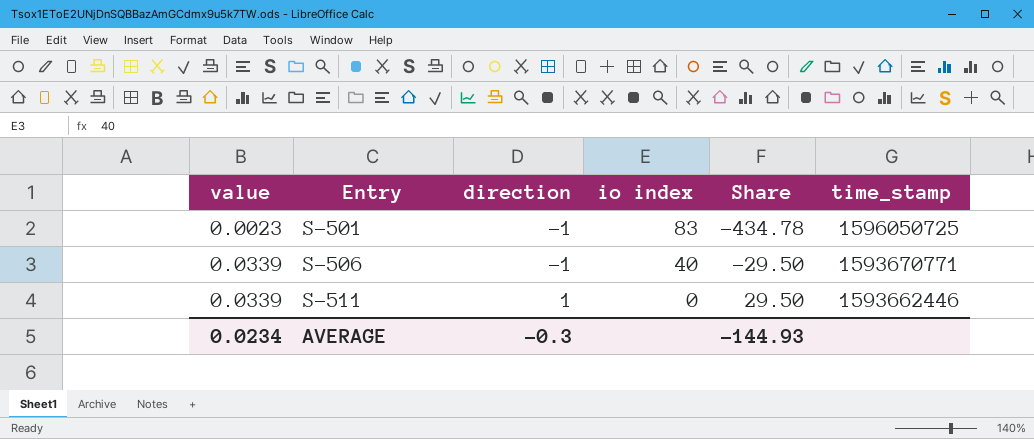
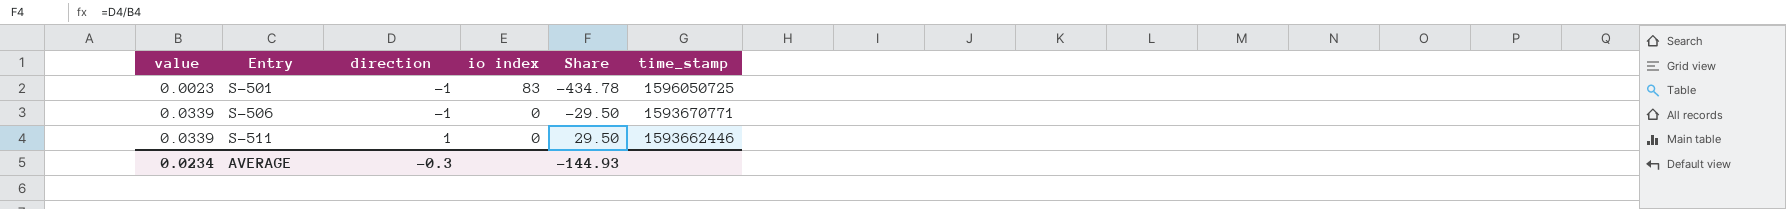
S-506 | io index: 40 -> 0

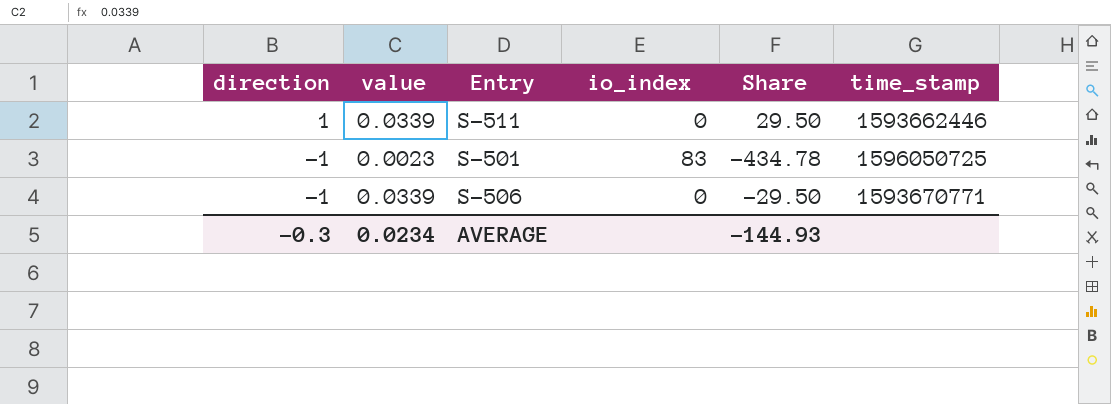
row order: value ascending -> direction descending
column direction | position: 3 -> 1
column name: io index -> io_index

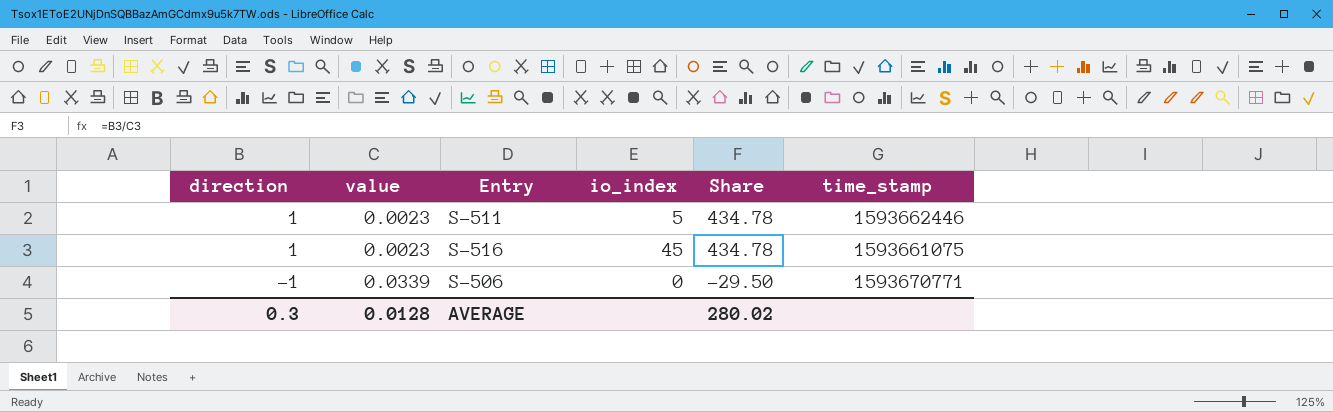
row S-501: -1 | 0.0023 | 83 | -434.78 | 1596050725 -> none
S-511 | value: 0.0339 -> 0.0023
S-511 | io_index: 0 -> 5
S-511 | Share: 29.50 -> 434.78
row S-516: none -> 1 | 0.0023 | 45 | 434.78 | 1593661075
AVERAGE | direction: -0.3 -> 0.3
AVERAGE | value: 0.0234 -> 0.0128
AVERAGE | Share: -144.93 -> 280.02

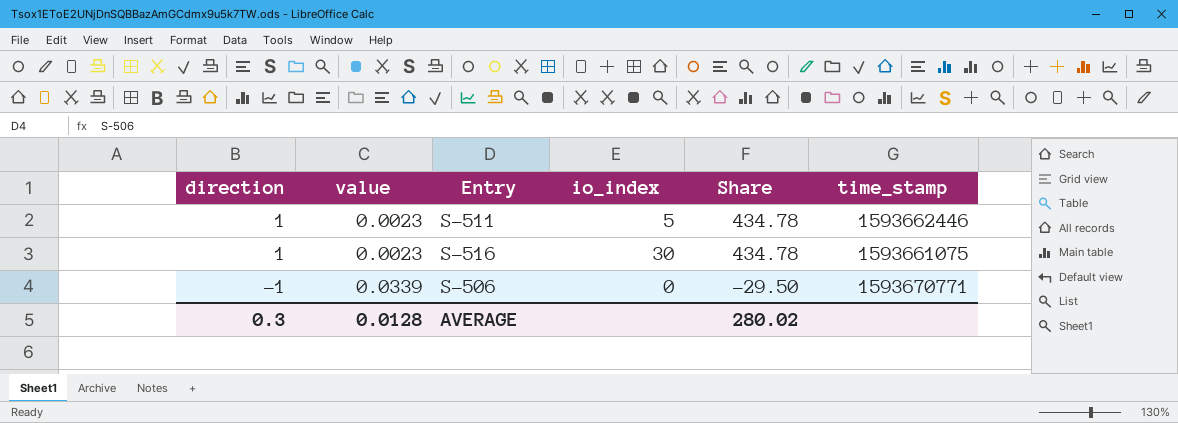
S-516 | io_index: 45 -> 30

